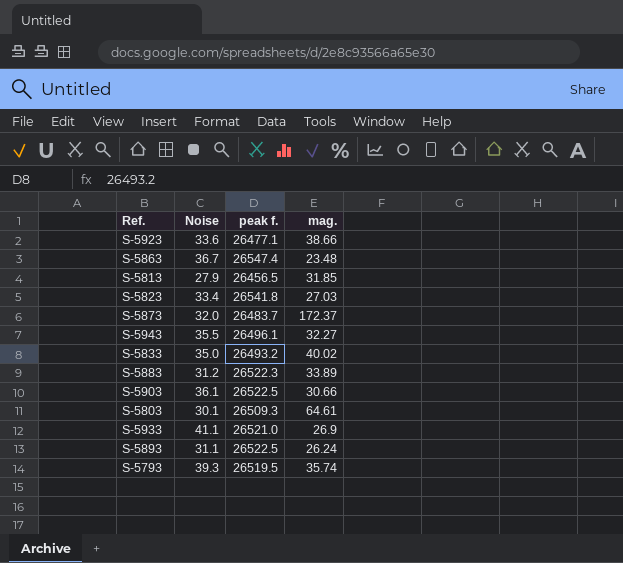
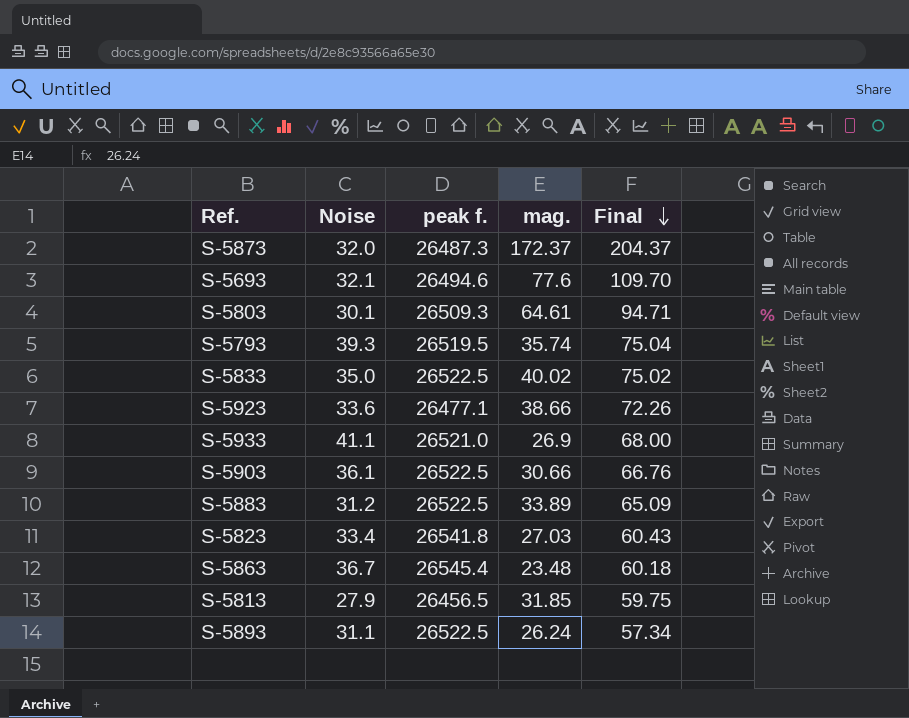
row order: none -> Final descending
column Final | formula: none -> [Noise] + [mag.]
row S-5943: 35.5 | 26496.1 | 32.27 -> none
S-5873 | peak f.: 26483.7 -> 26487.3
row S-5693: none -> 32.1 | 26494.6 | 77.6 | 109.70
S-5833 | peak f.: 26493.2 -> 26522.5
S-5883 | peak f.: 26522.3 -> 26522.5
S-5863 | peak f.: 26547.4 -> 26545.4

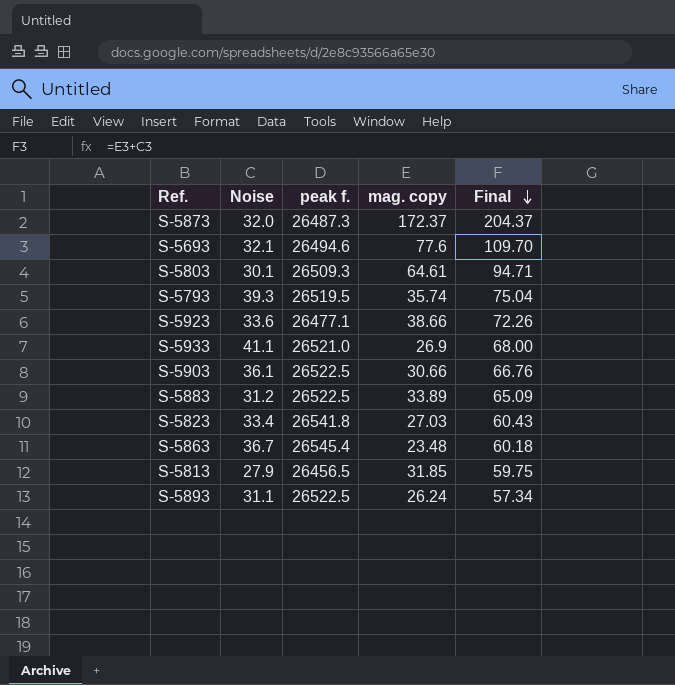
column name: mag. -> mag. copy
row S-5833: 35.0 | 26522.5 | 40.02 | 75.02 -> none

